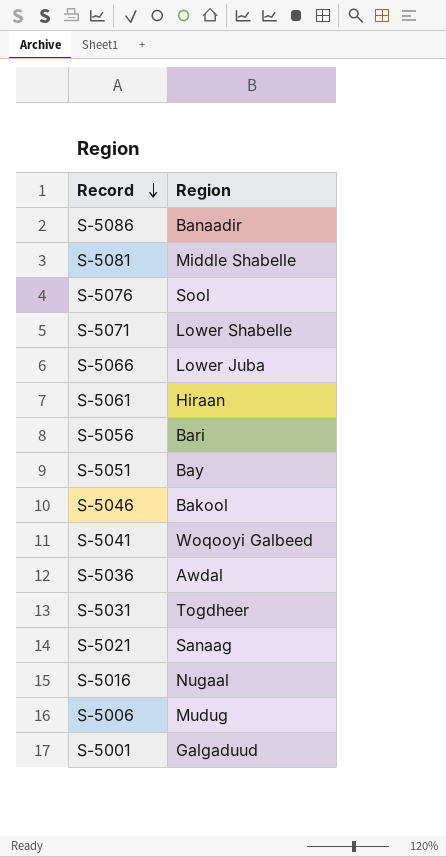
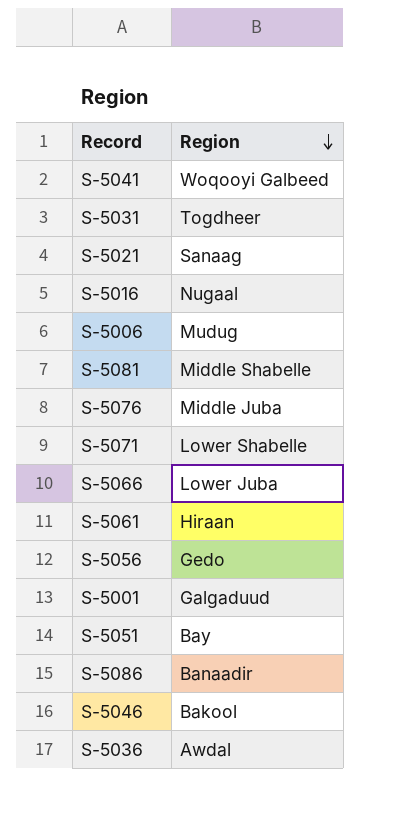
row order: Record descending -> Region descending
S-5076 | Region: Sool -> Middle Juba
S-5056 | Region: Bari -> Gedo

